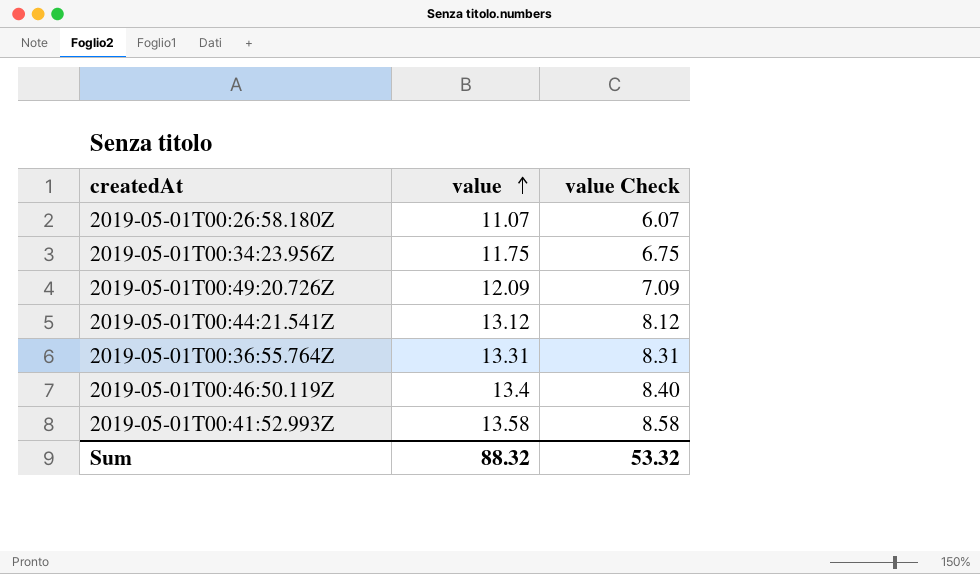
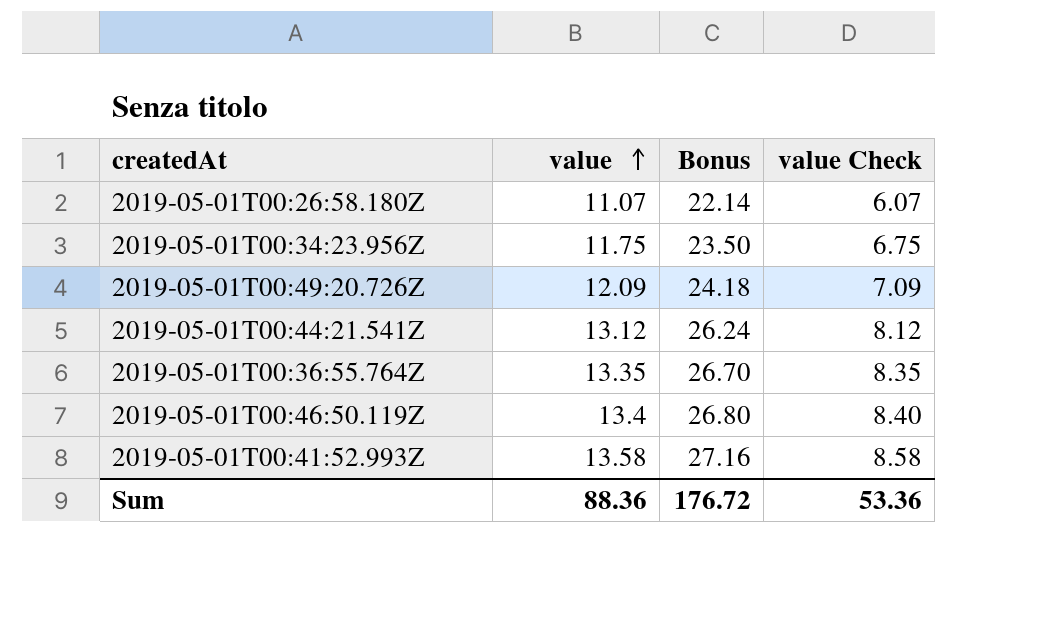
column Bonus | formula: none -> [value] * 2
2019-05-01T00:36:55.764Z | value: 13.31 -> 13.35
2019-05-01T00:36:55.764Z | value Check: 8.31 -> 8.35
Sum | value: 88.32 -> 88.36
Sum | value Check: 53.32 -> 53.36

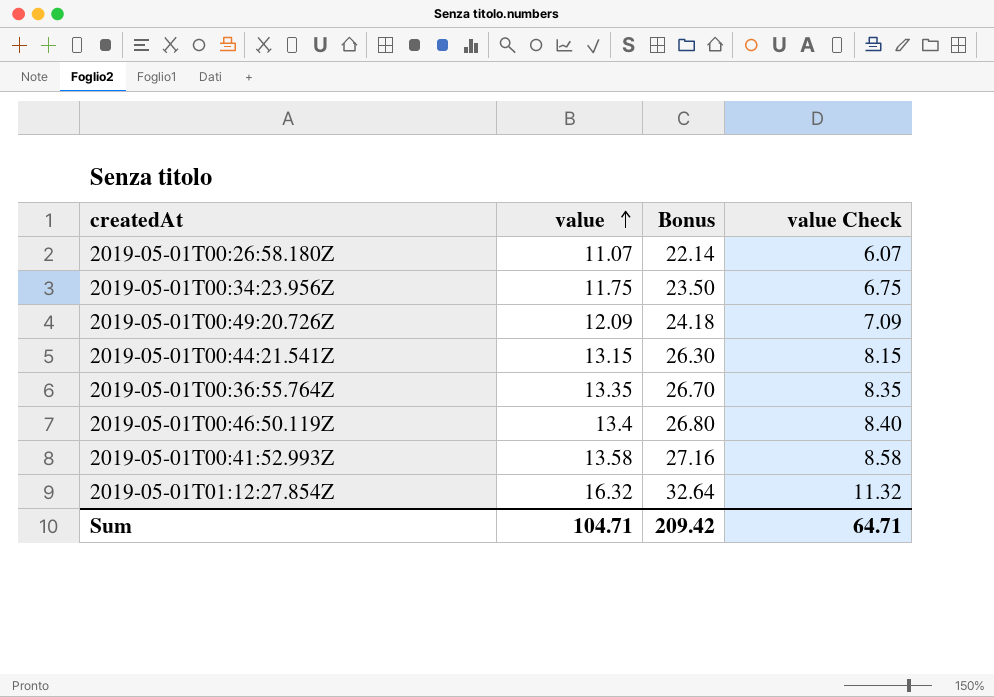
2019-05-01T00:44:21.541Z | value: 13.12 -> 13.15
2019-05-01T00:44:21.541Z | Bonus: 26.24 -> 26.30
2019-05-01T00:44:21.541Z | value Check: 8.12 -> 8.15
row 2019-05-01T01:12:27.854Z: none -> 16.32 | 32.64 | 11.32
Sum | value: 88.36 -> 104.71
Sum | Bonus: 176.72 -> 209.42
Sum | value Check: 53.36 -> 64.71

